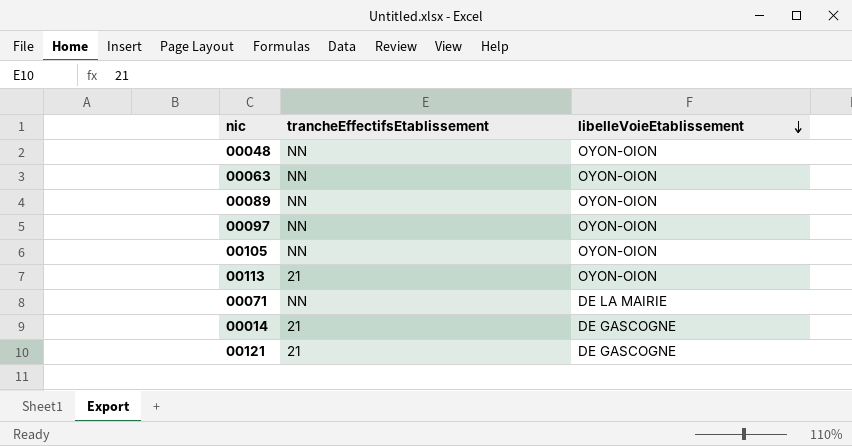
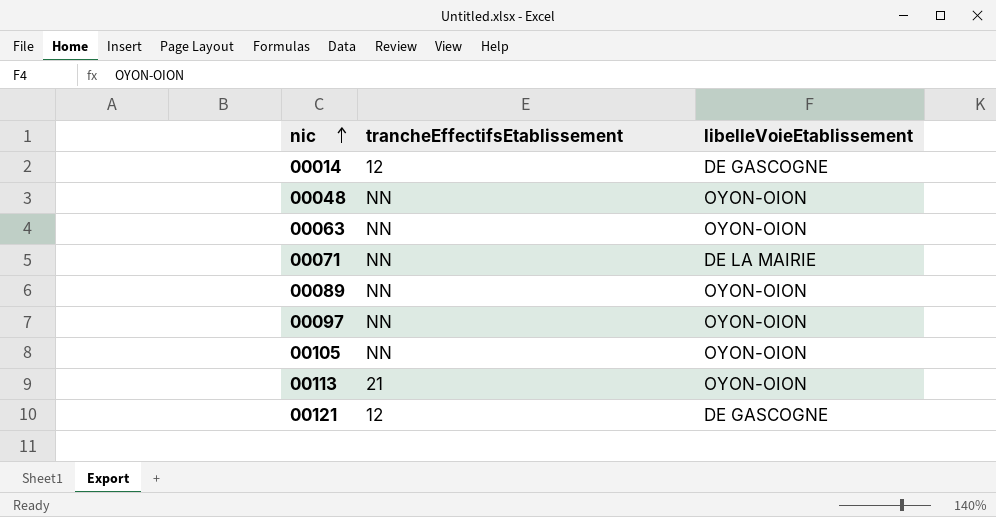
row order: libelleVoieEtablissement descending -> nic ascending
00014 | trancheEffectifsEtablissement: 21 -> 12
00121 | trancheEffectifsEtablissement: 21 -> 12

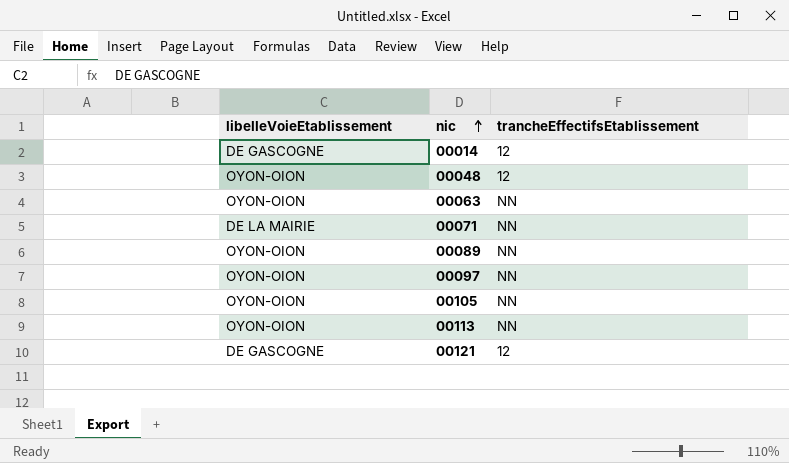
column libelleVoieEtablissement | position: 3 -> 1
00048 | trancheEffectifsEtablissement: NN -> 12
00113 | trancheEffectifsEtablissement: 21 -> NN

